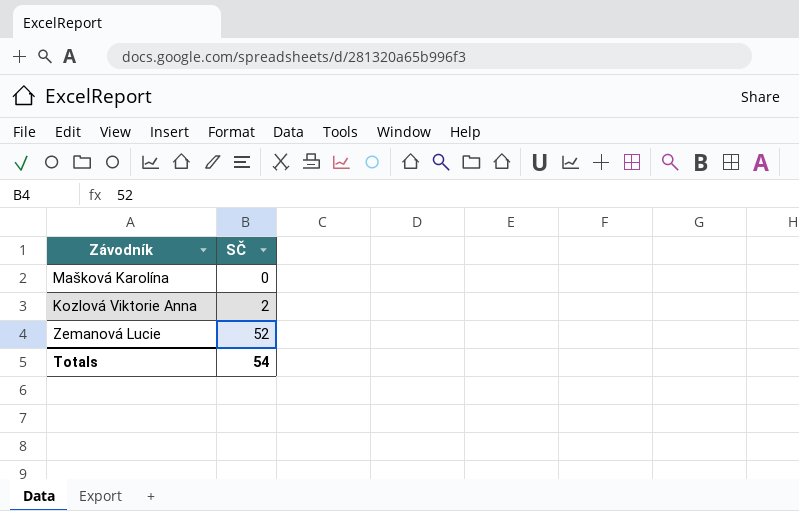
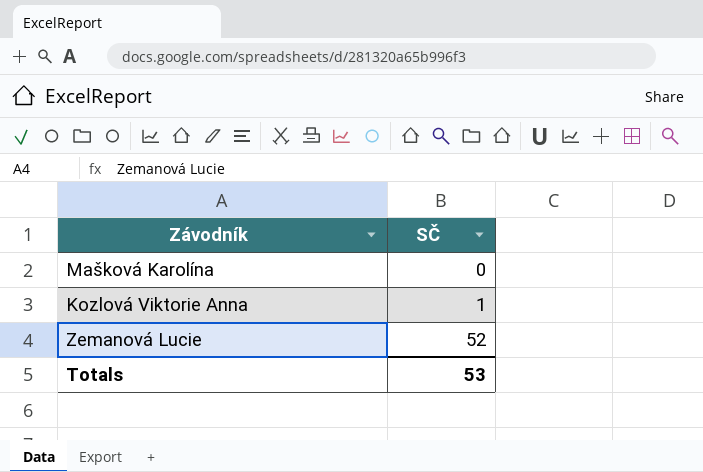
Kozlová Viktorie Anna | SČ: 2 -> 1
Totals | SČ: 54 -> 53

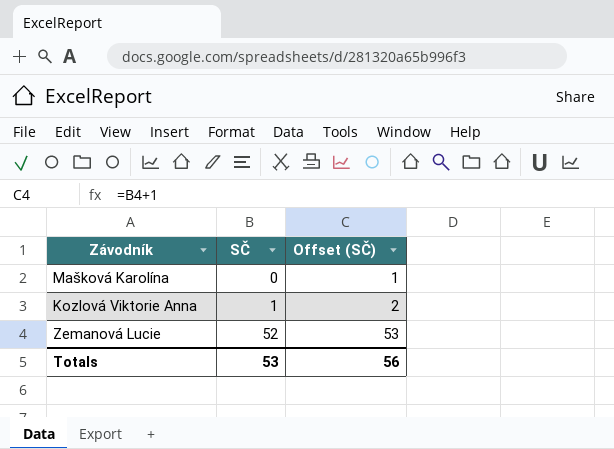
column Offset (SČ) | formula: none -> [SČ] + 1

